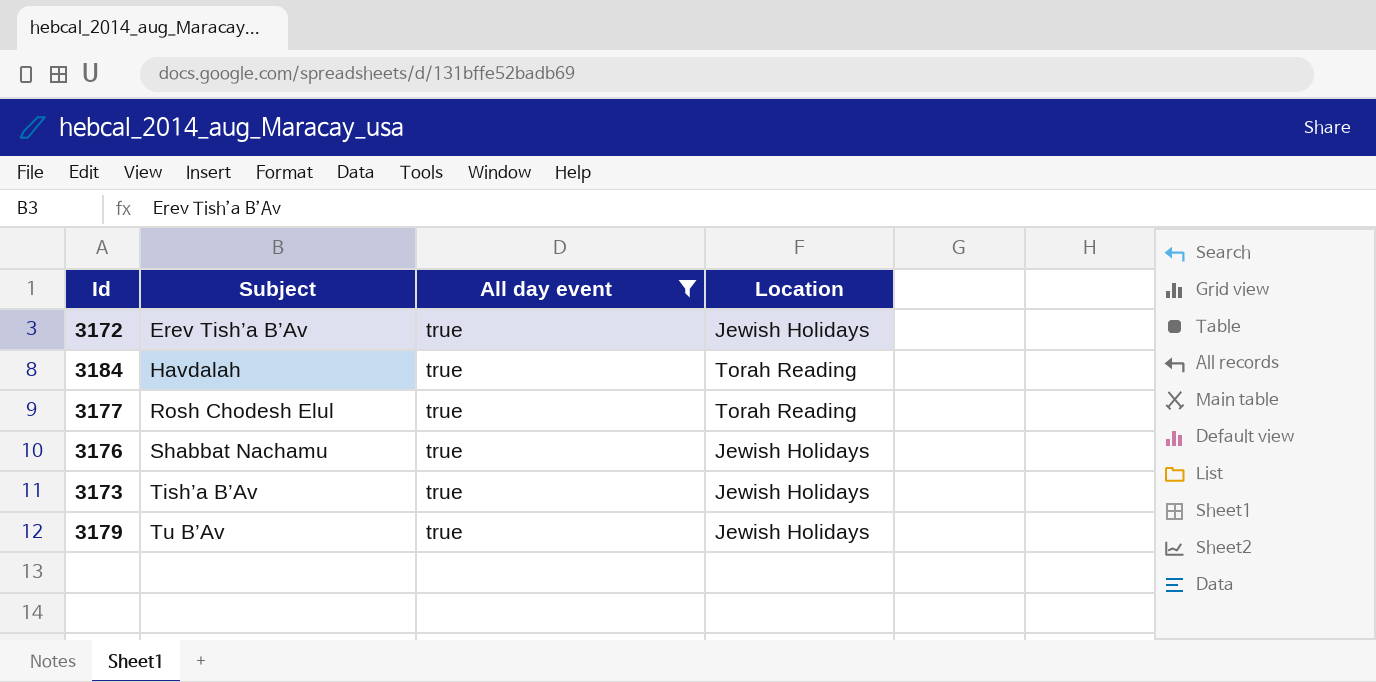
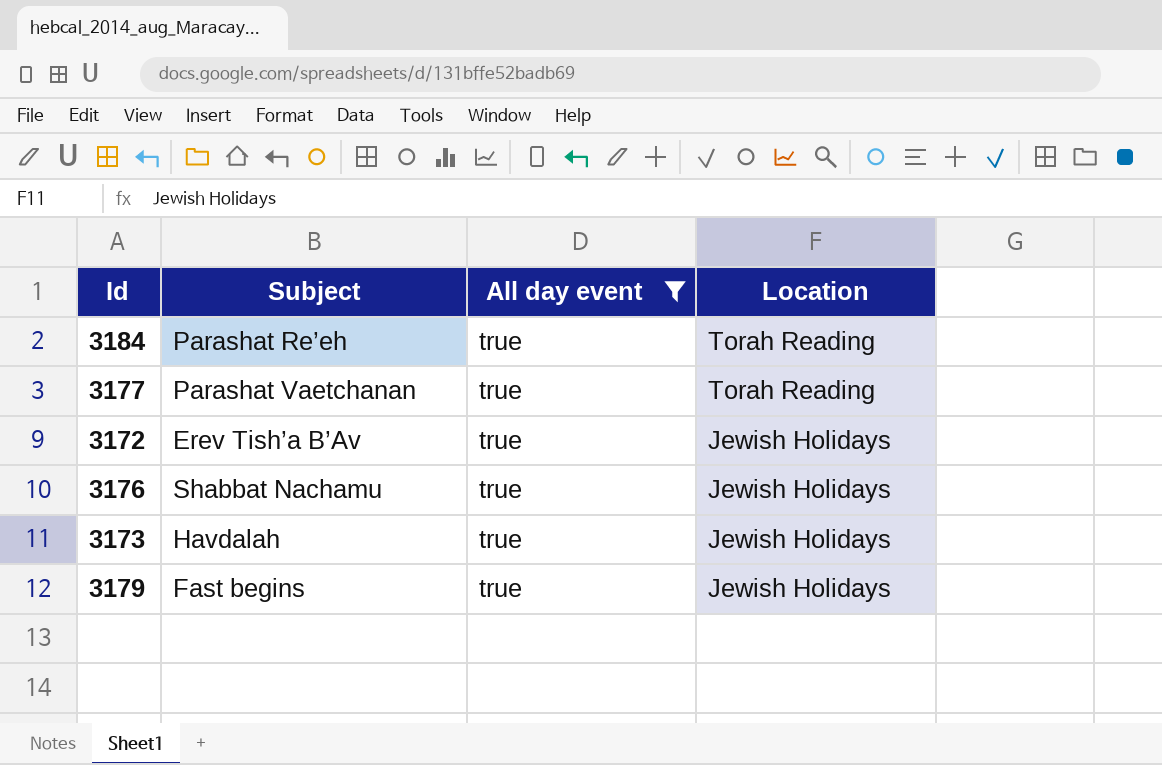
row order: Subject ascending -> Location descending
3184 | Subject: Havdalah -> Parashat Re’eh
3177 | Subject: Rosh Chodesh Elul -> Parashat Vaetchanan
3173 | Subject: Tish’a B’Av -> Havdalah
3179 | Subject: Tu B’Av -> Fast begins

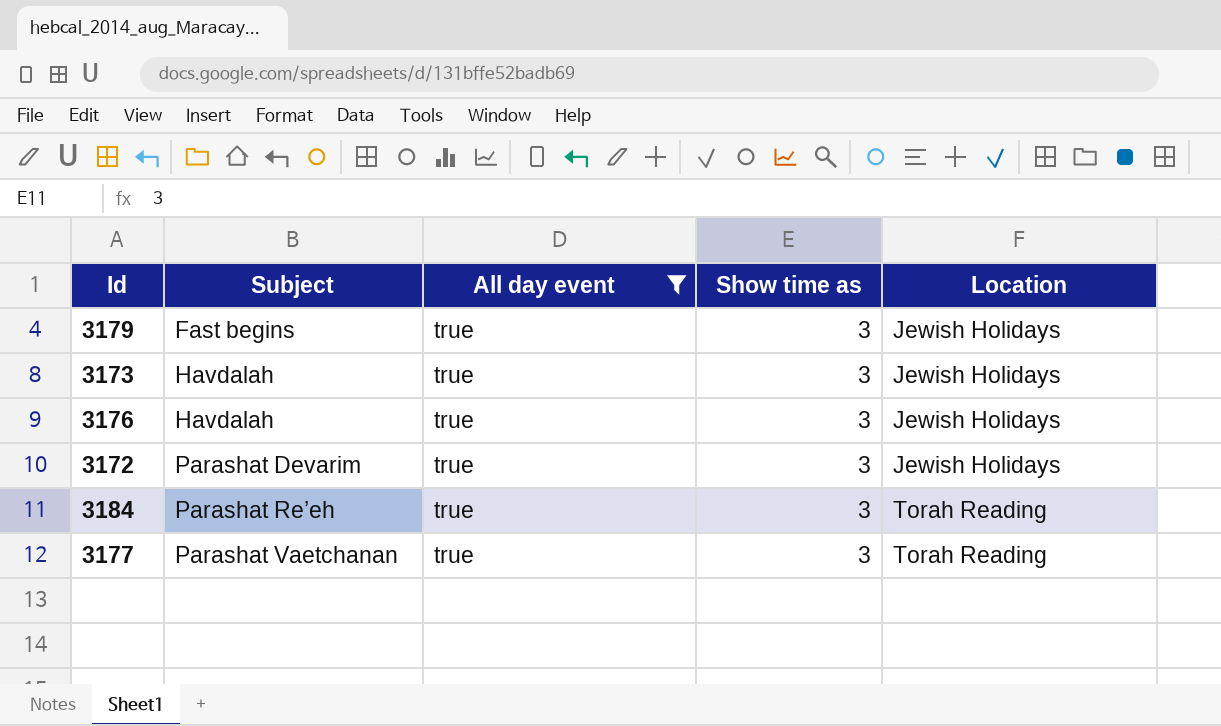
row order: Location descending -> Subject ascending
column Show time as | position: none -> 4
3176 | Subject: Shabbat Nachamu -> Havdalah
3172 | Subject: Erev Tish’a B’Av -> Parashat Devarim

